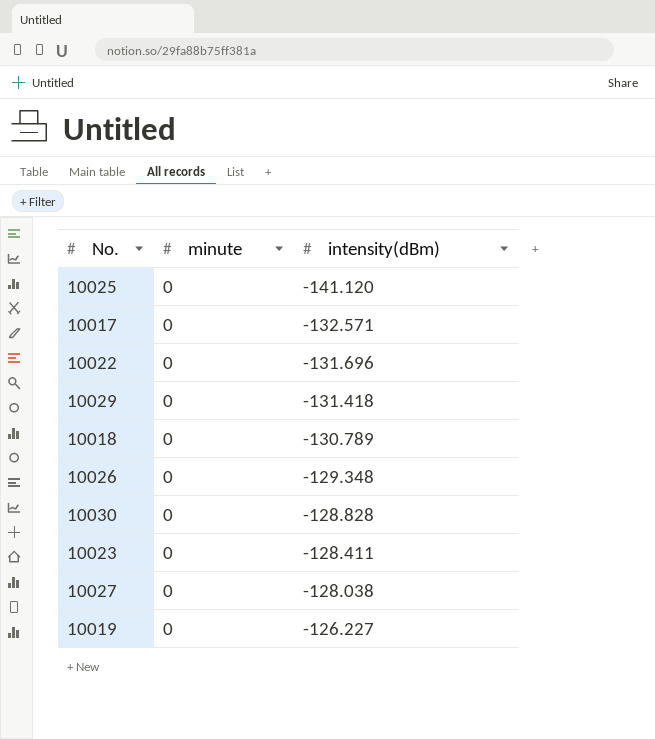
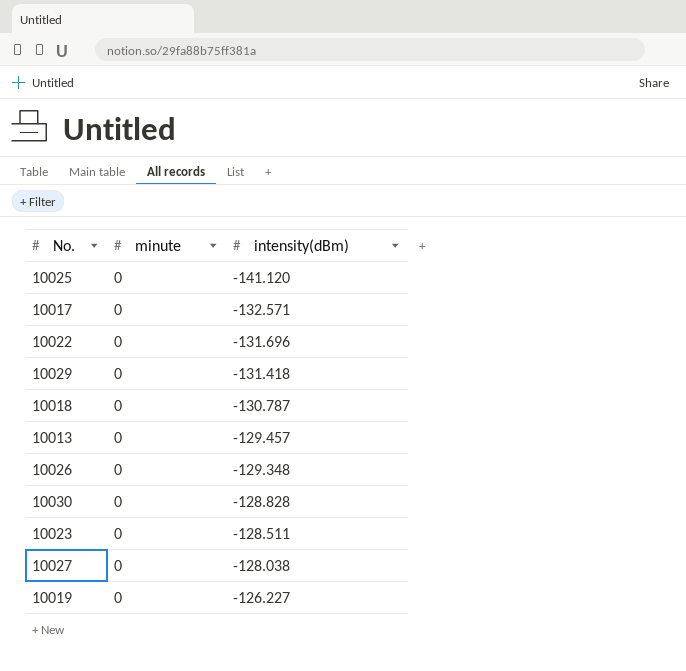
10018 | intensity(dBm): -130.789 -> -130.787
row 10013: none -> 0 | -129.457
10023 | intensity(dBm): -128.411 -> -128.511

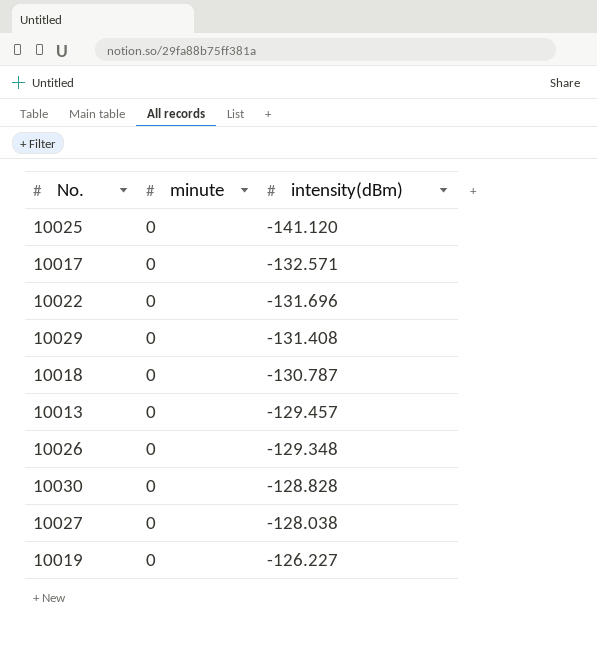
row 10023: 0 | -128.511 -> none
10029 | intensity(dBm): -131.418 -> -131.408

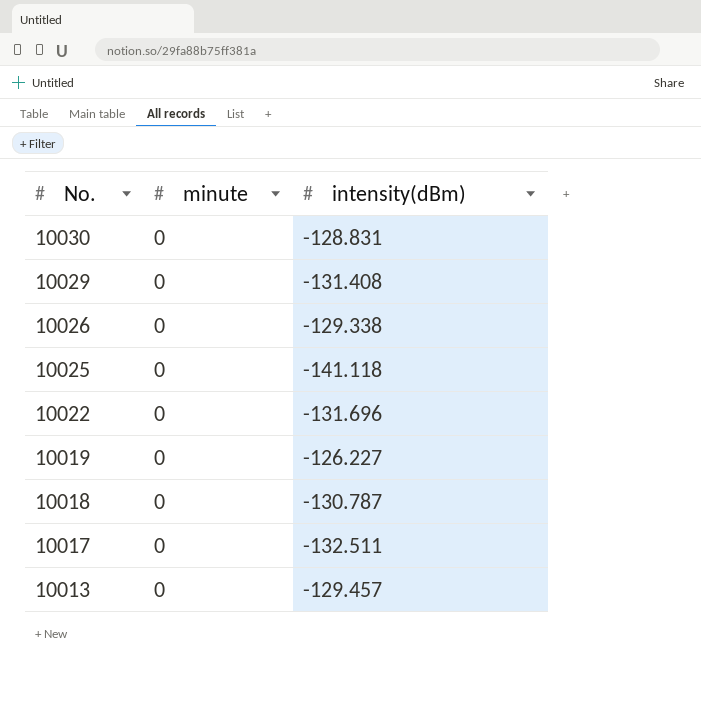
row order: intensity(dBm) ascending -> No. descending
row 10027: 0 | -128.038 -> none
10030 | intensity(dBm): -128.828 -> -128.831
10026 | intensity(dBm): -129.348 -> -129.338
10025 | intensity(dBm): -141.120 -> -141.118
10017 | intensity(dBm): -132.571 -> -132.511

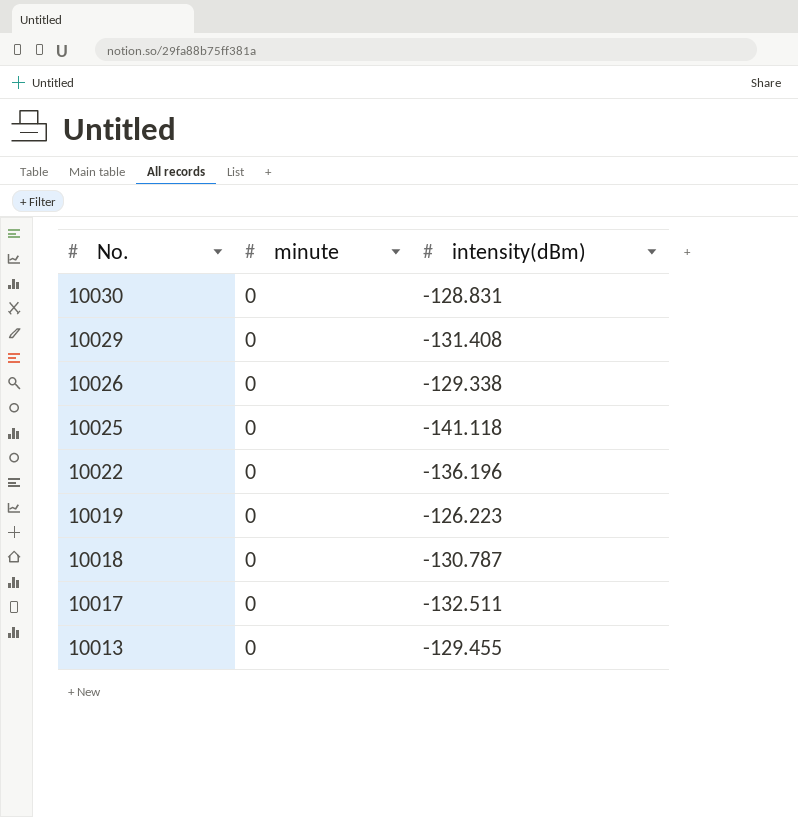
10022 | intensity(dBm): -131.696 -> -136.196
10019 | intensity(dBm): -126.227 -> -126.223
10013 | intensity(dBm): -129.457 -> -129.455

